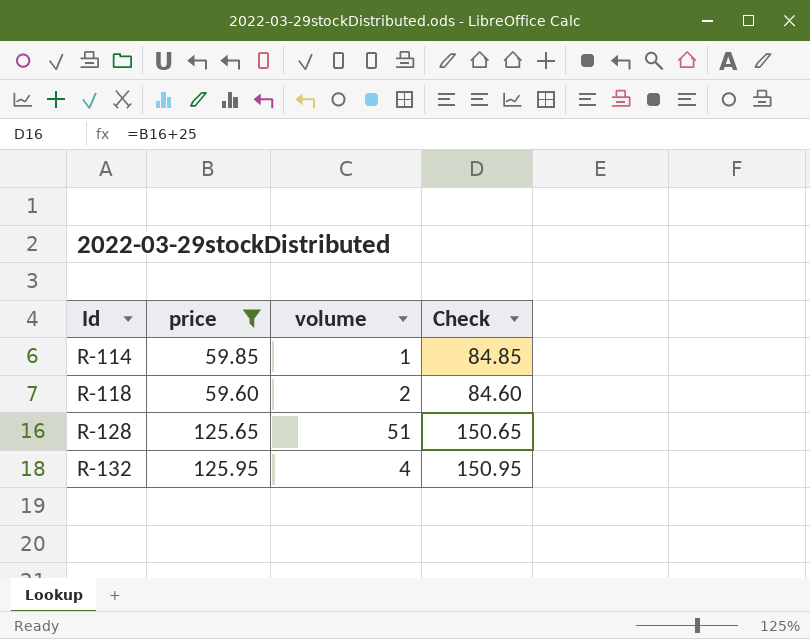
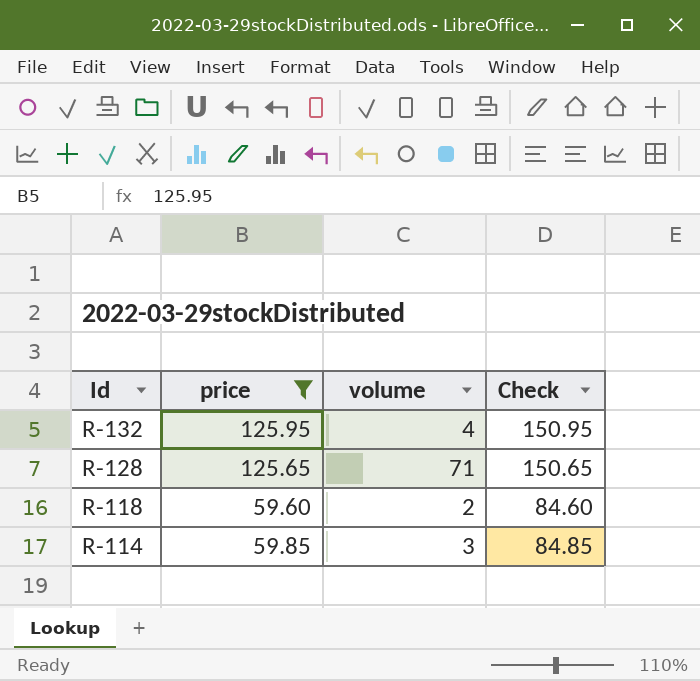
row order: Id ascending -> Id descending
R-128 | volume: 51 -> 71
R-114 | volume: 1 -> 3

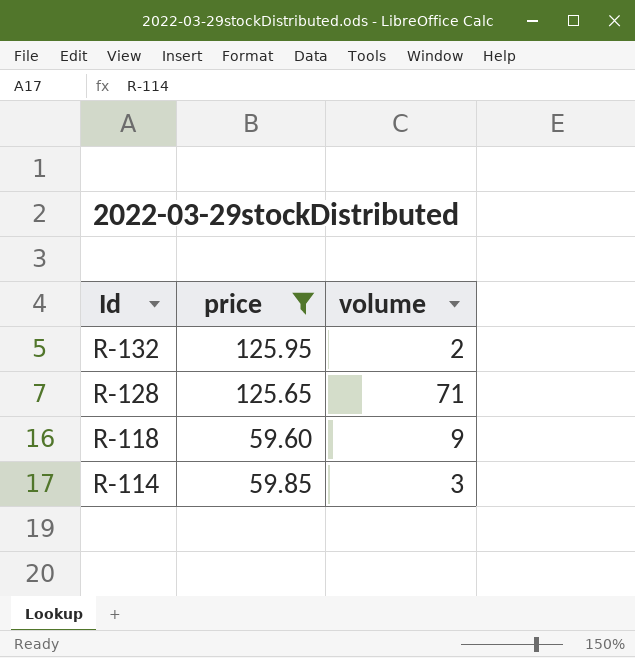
column Check | formula: [price] + 25 -> none
R-132 | volume: 4 -> 2
R-118 | volume: 2 -> 9

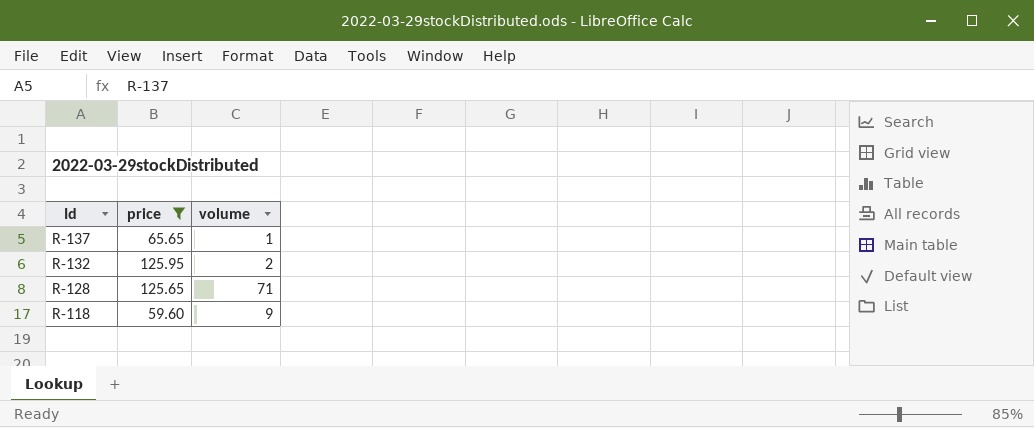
row R-114: 59.85 | 3 -> none
row R-137: none -> 65.65 | 1

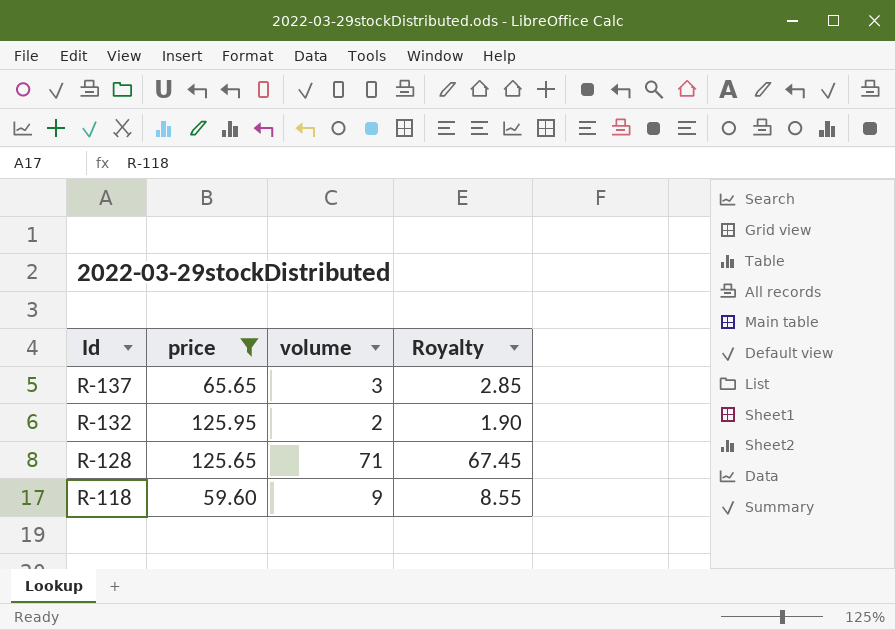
column Royalty | formula: none -> [volume] * 0.95
R-137 | volume: 1 -> 3

